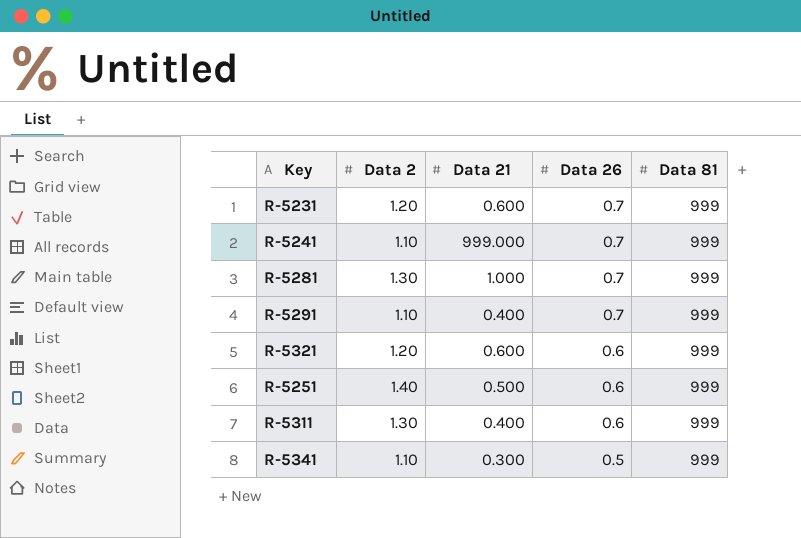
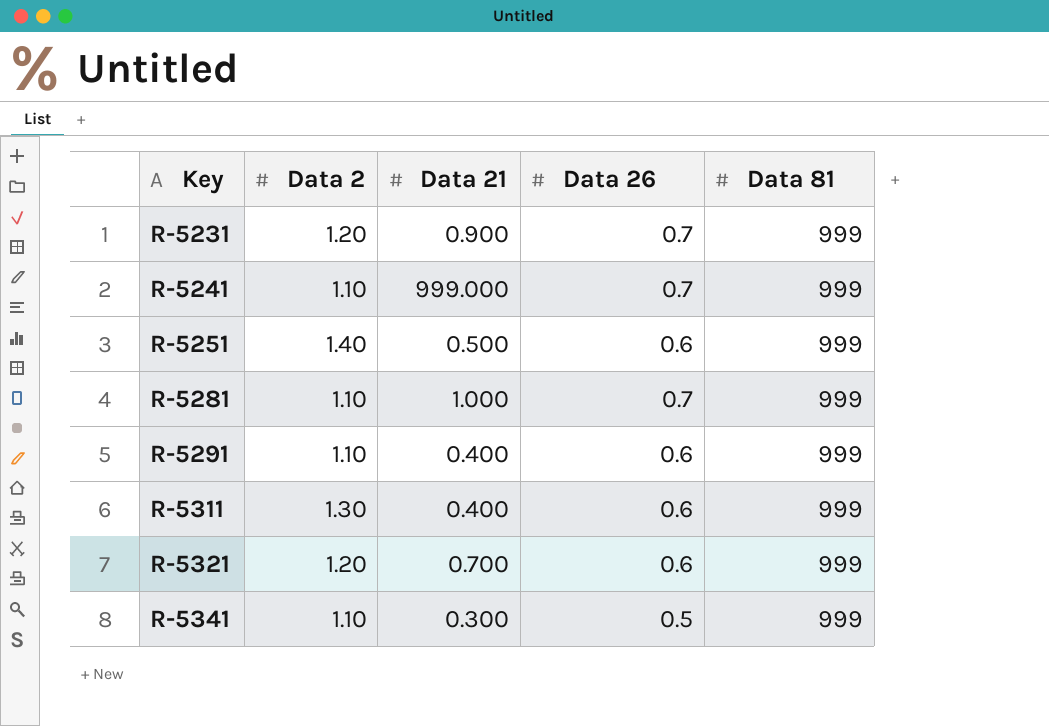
row order: Data 26 descending -> Key ascending
R-5231 | Data 21: 0.600 -> 0.900
R-5281 | Data 2: 1.30 -> 1.10
R-5291 | Data 26: 0.7 -> 0.6
R-5321 | Data 21: 0.600 -> 0.700

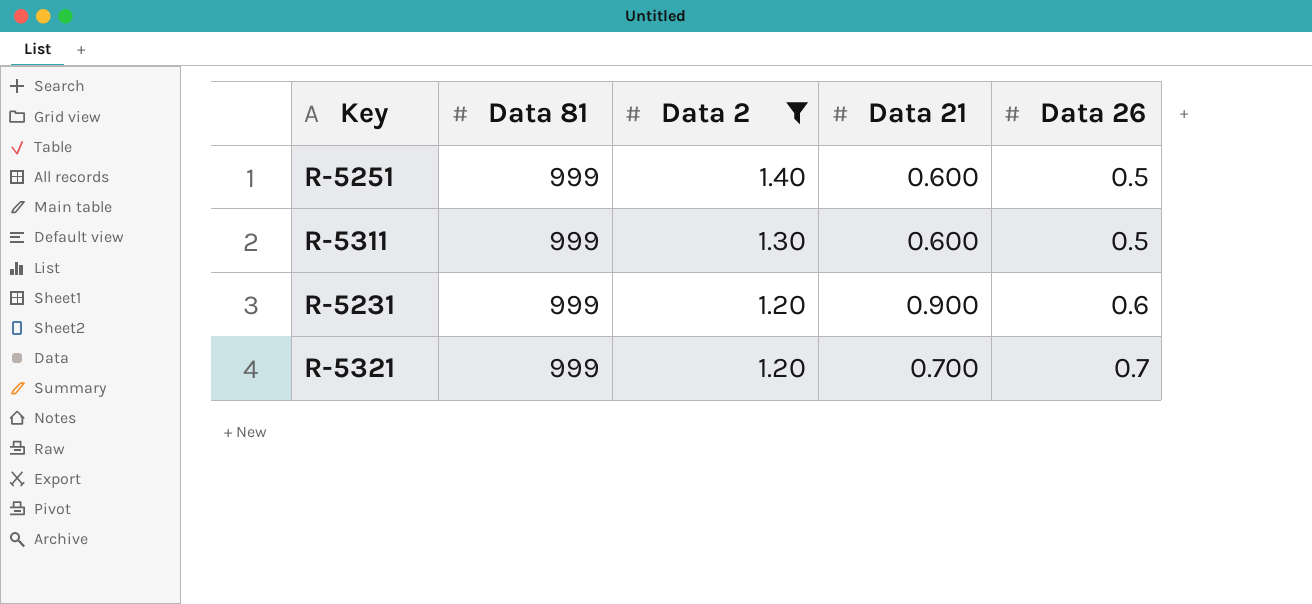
filter: none -> Data 2 != 1.10
row order: Key ascending -> Data 2 descending
column Data 81 | position: 5 -> 2
R-5251 | Data 21: 0.500 -> 0.600
R-5251 | Data 26: 0.6 -> 0.5
R-5311 | Data 21: 0.400 -> 0.600
R-5311 | Data 26: 0.6 -> 0.5
R-5231 | Data 26: 0.7 -> 0.6
R-5321 | Data 26: 0.6 -> 0.7

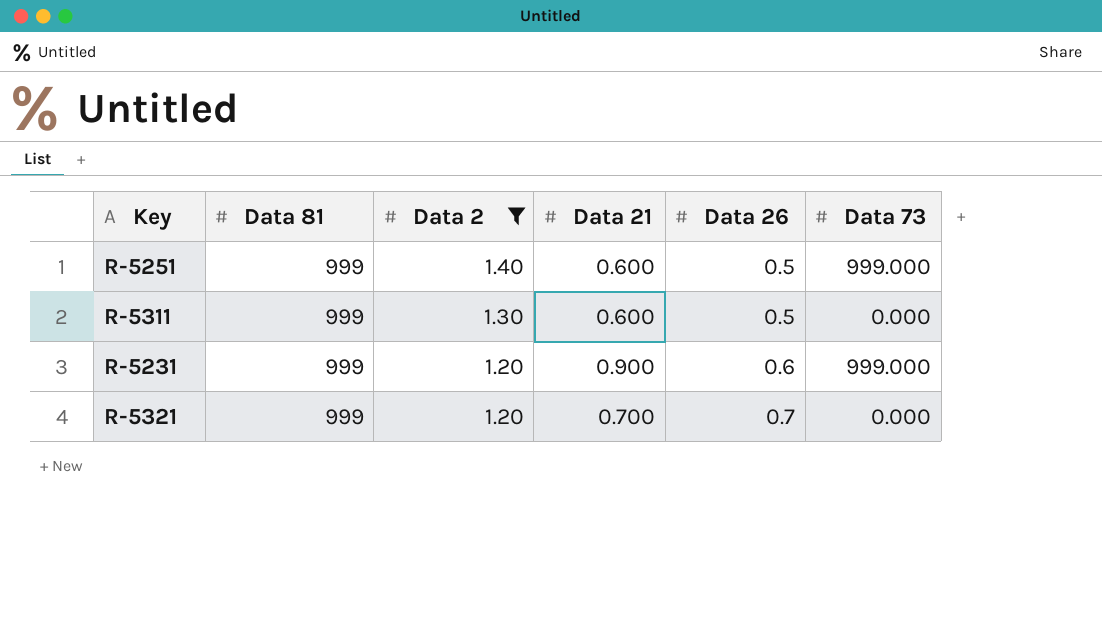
column Data 73 | position: none -> 6

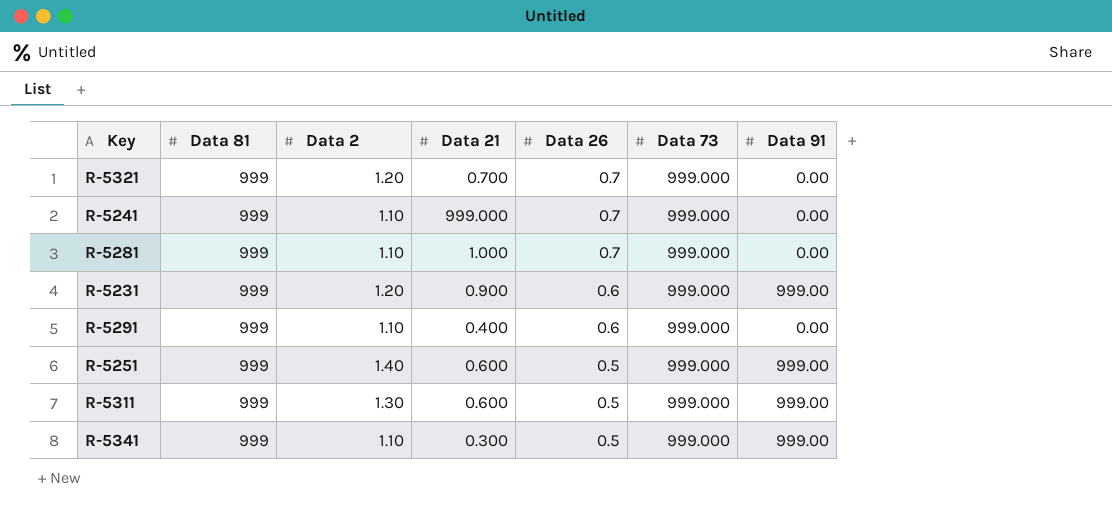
filter: Data 2 != 1.10 -> none
row order: Data 2 descending -> Data 26 descending
column Data 91 | position: none -> 7
R-5321 | Data 73: 0.000 -> 999.000
R-5311 | Data 73: 0.000 -> 999.000

